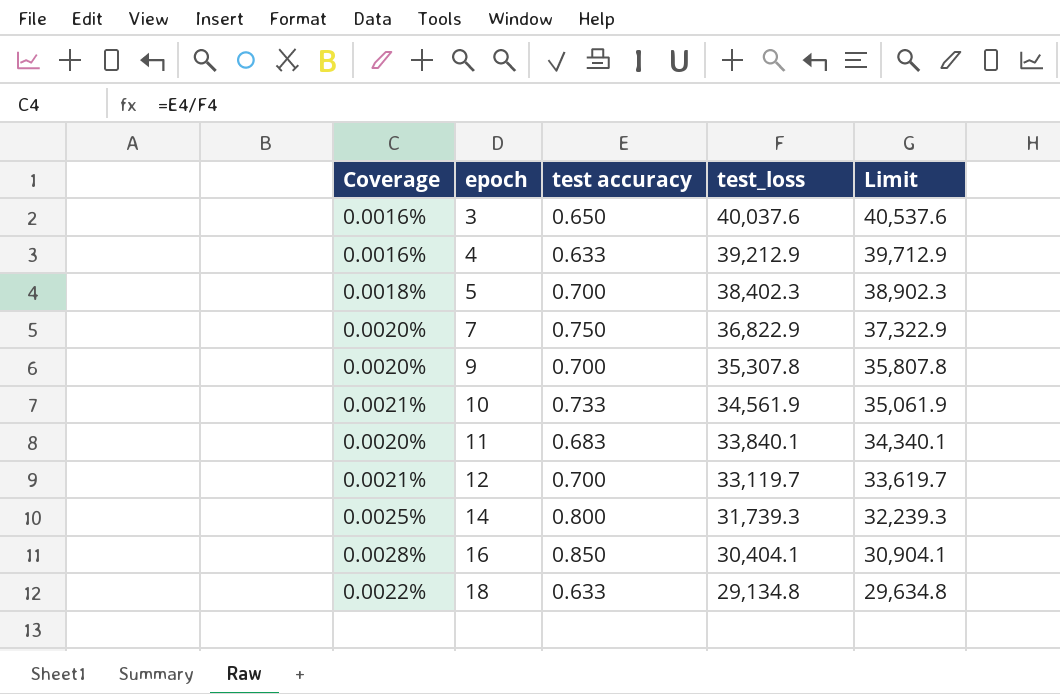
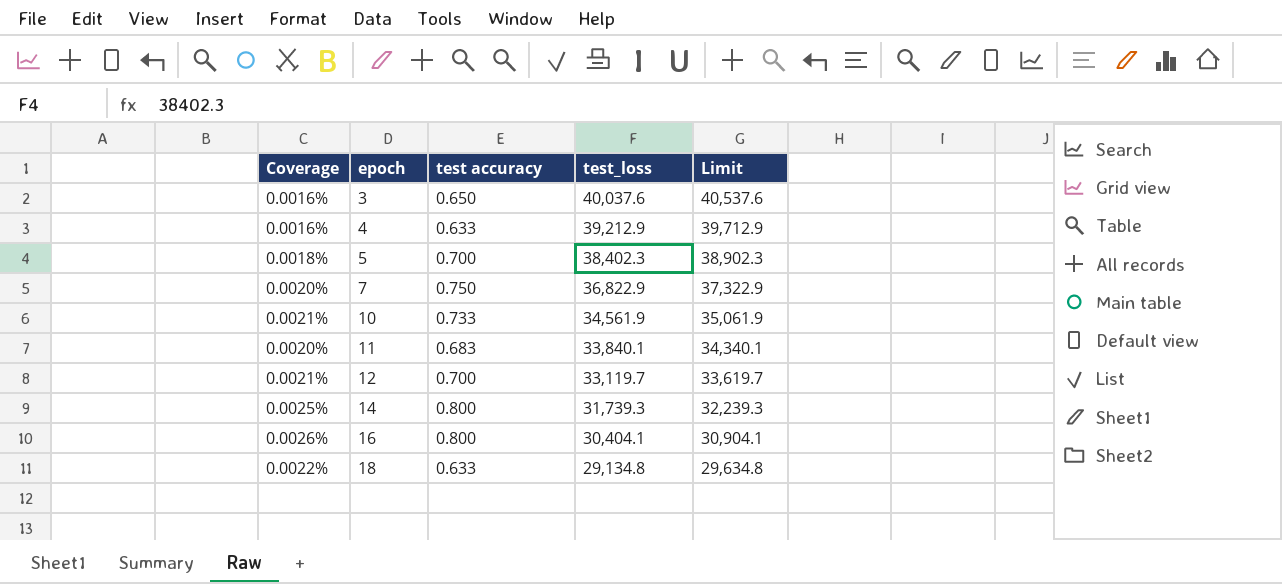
row 9: 0.0020% | 0.700 | 35,307.8 | 35,807.8 -> none
16 | Coverage: 0.0028% -> 0.0026%
16 | test accuracy: 0.850 -> 0.800

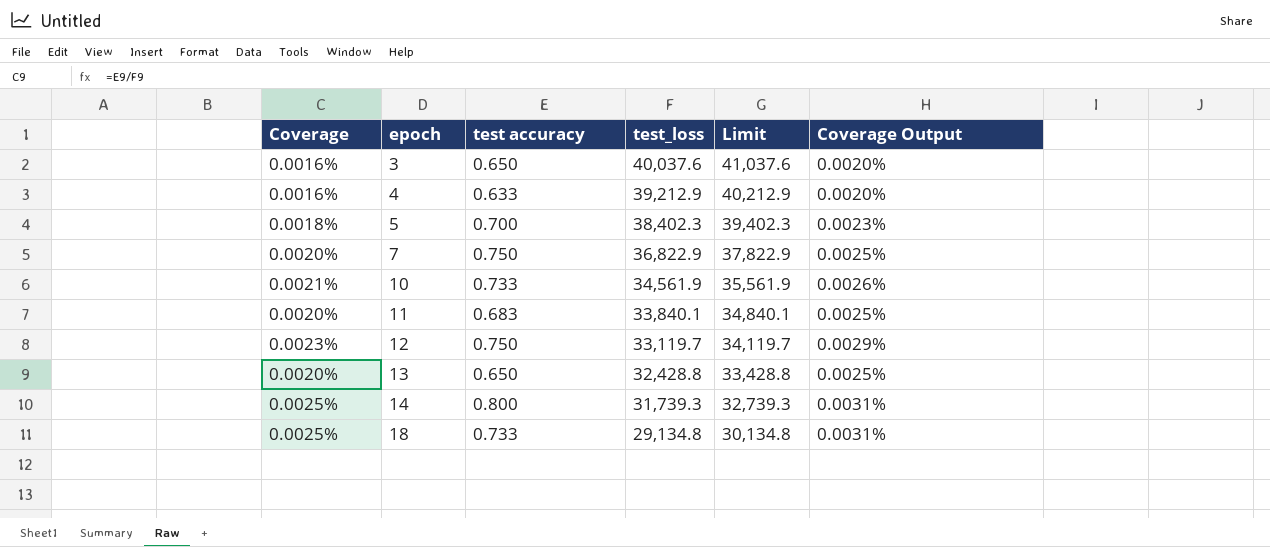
column Limit | formula: [test_loss] + 500 -> [test_loss] + 1000
column Coverage Output | formula: none -> [Coverage] * 1.25
row 16: 0.0026% | 0.800 | 30,404.1 | 30,904.1 -> none
12 | Coverage: 0.0021% -> 0.0023%
12 | test accuracy: 0.700 -> 0.750
row 13: none -> 0.0020% | 0.650 | 32,428.8 | 33,428.8 | 0.0025%
18 | Coverage: 0.0022% -> 0.0025%
18 | test accuracy: 0.633 -> 0.733

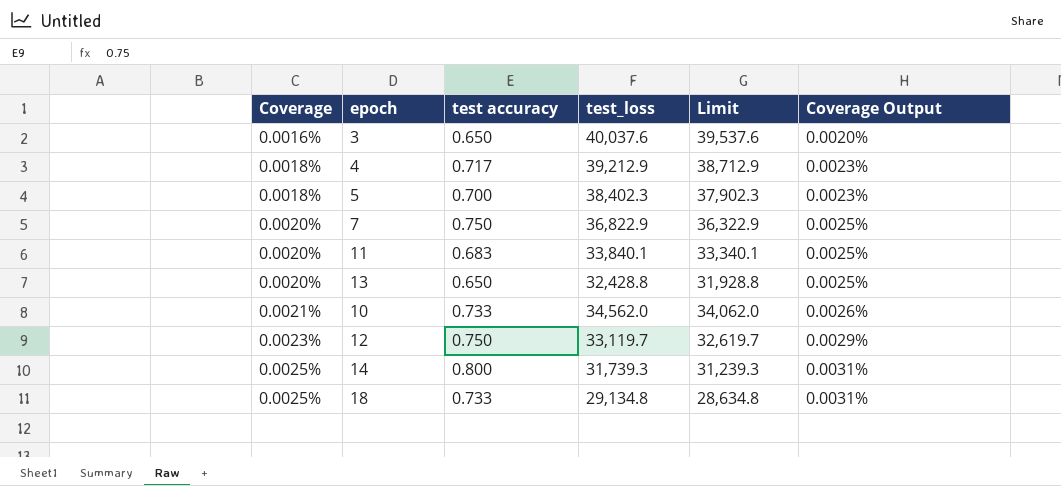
row order: epoch ascending -> Coverage ascending
column Limit | formula: [test_loss] + 1000 -> [test_loss] - 500
4 | Coverage: 0.0016% -> 0.0018%
4 | test accuracy: 0.633 -> 0.717
4 | Coverage Output: 0.0020% -> 0.0023%
10 | test_loss: 34,561.9 -> 34,562.0

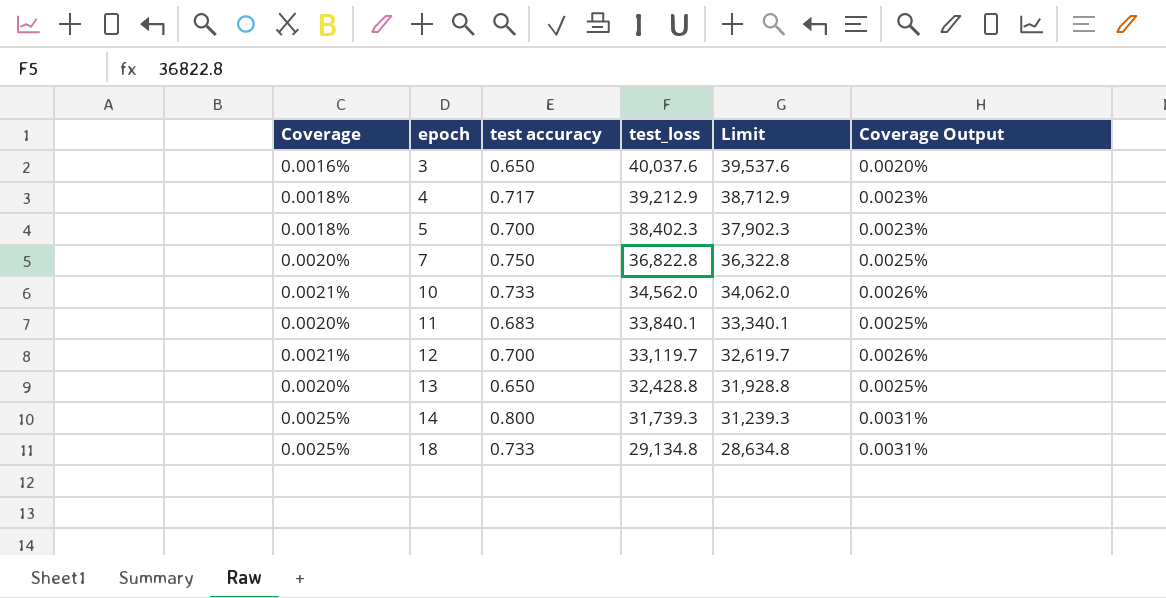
row order: Coverage ascending -> epoch ascending
7 | test_loss: 36,822.9 -> 36,822.8
7 | Limit: 36,322.9 -> 36,322.8
12 | Coverage: 0.0023% -> 0.0021%
12 | test accuracy: 0.750 -> 0.700
12 | Coverage Output: 0.0029% -> 0.0026%

